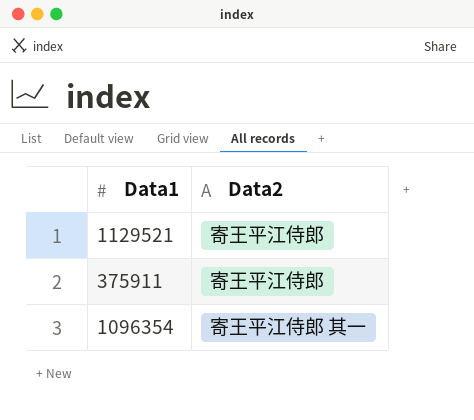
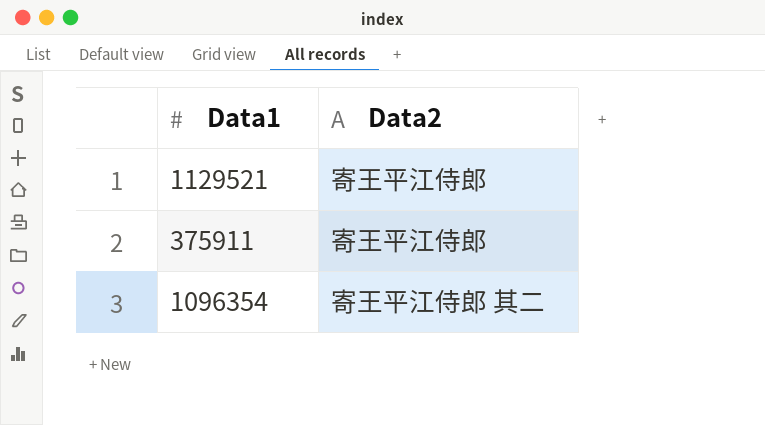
1096354 | Data2: 寄王平江侍郎 其一 -> 寄王平江侍郎 其二

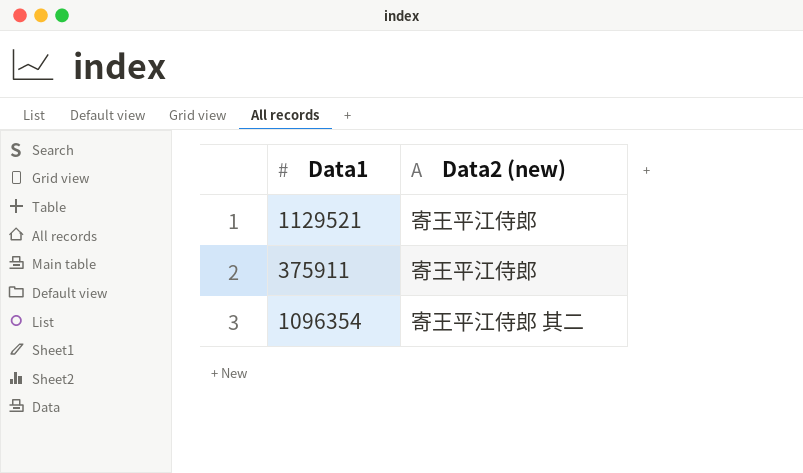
column name: Data2 -> Data2 (new)

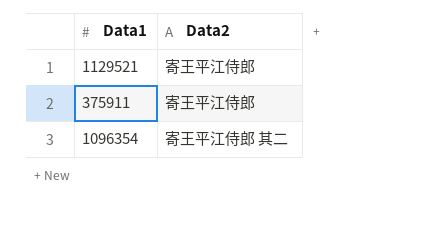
column name: Data2 (new) -> Data2

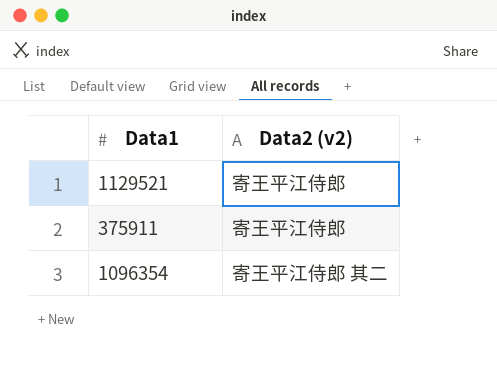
column name: Data2 -> Data2 (v2)

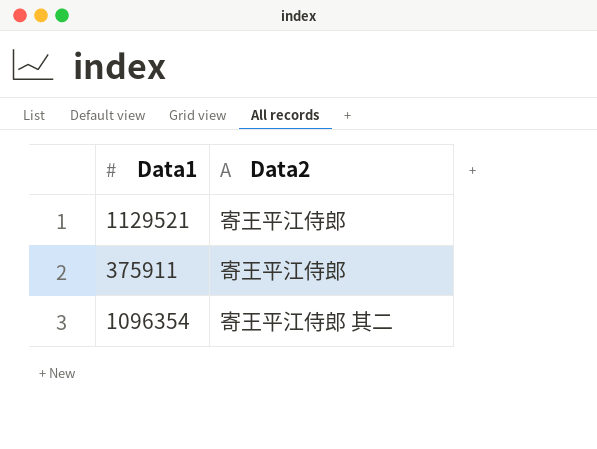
column name: Data2 (v2) -> Data2

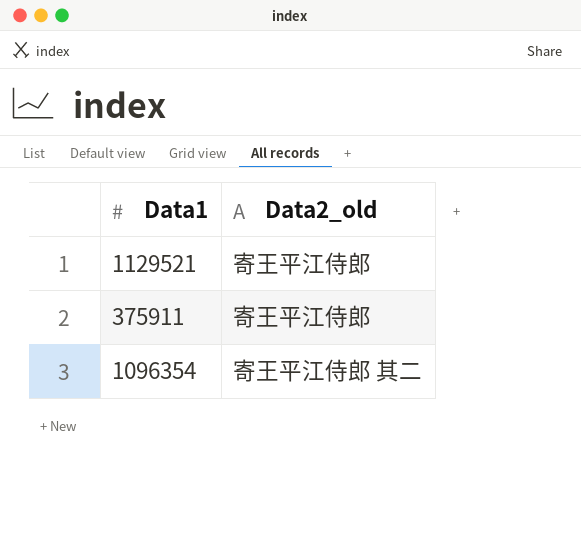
column name: Data2 -> Data2_old

